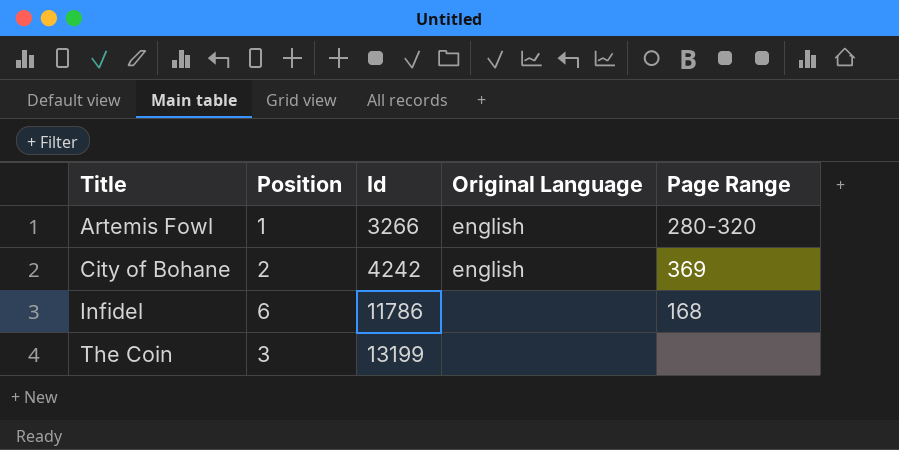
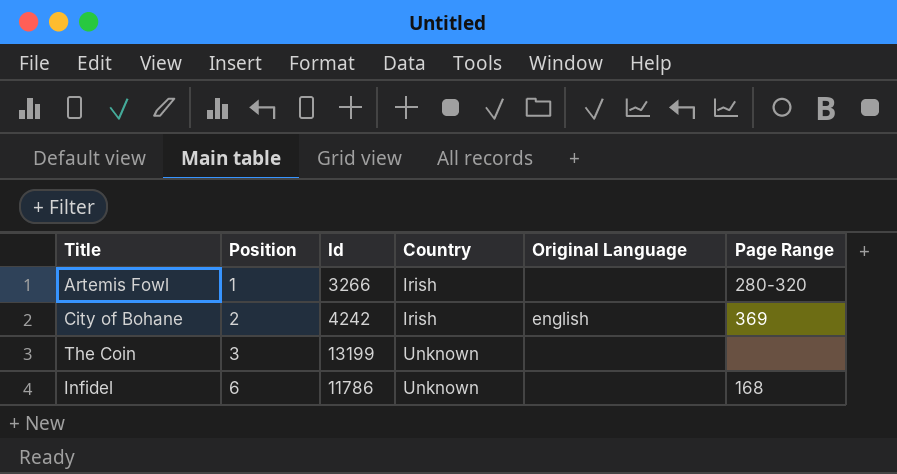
row order: Title ascending -> Position ascending
column Country | position: none -> 4
Artemis Fowl | Original Language: english -> none

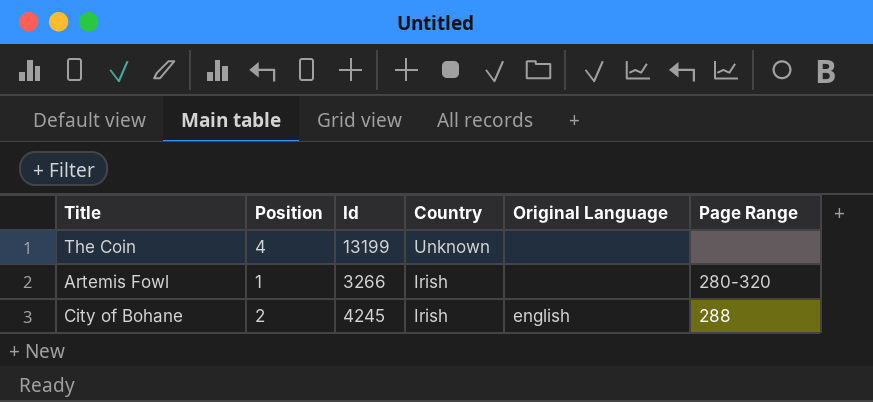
row order: Position ascending -> Country descending
row Infidel: 6 | 11786 | Unknown | none | 168 -> none
The Coin | Position: 3 -> 4
City of Bohane | Id: 4242 -> 4245
City of Bohane | Page Range: 369 -> 288

